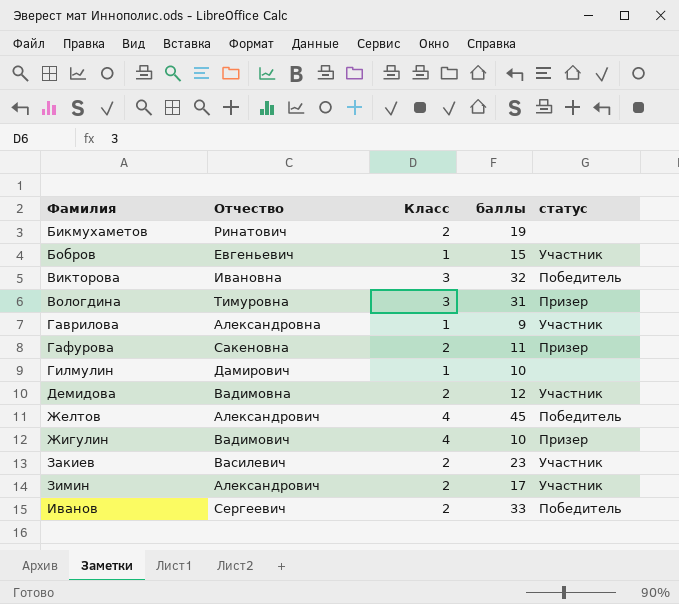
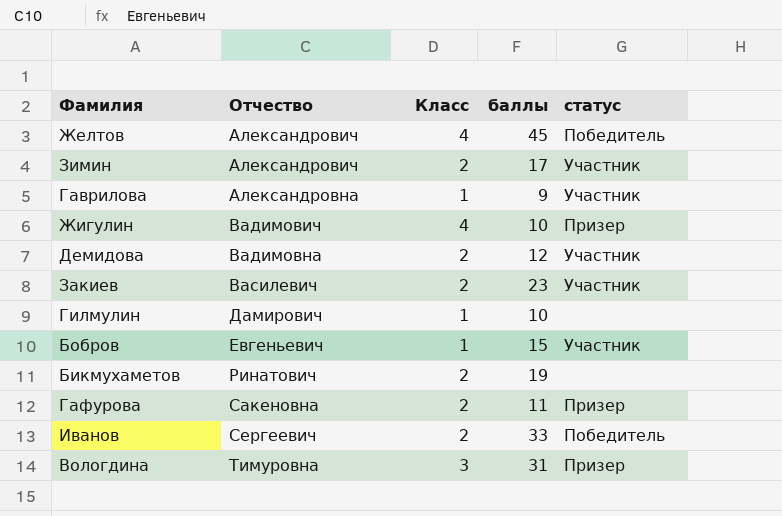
row order: Фамилия ascending -> Отчество ascending
row Викторова: Ивановна | 3 | 32 | Победитель -> none

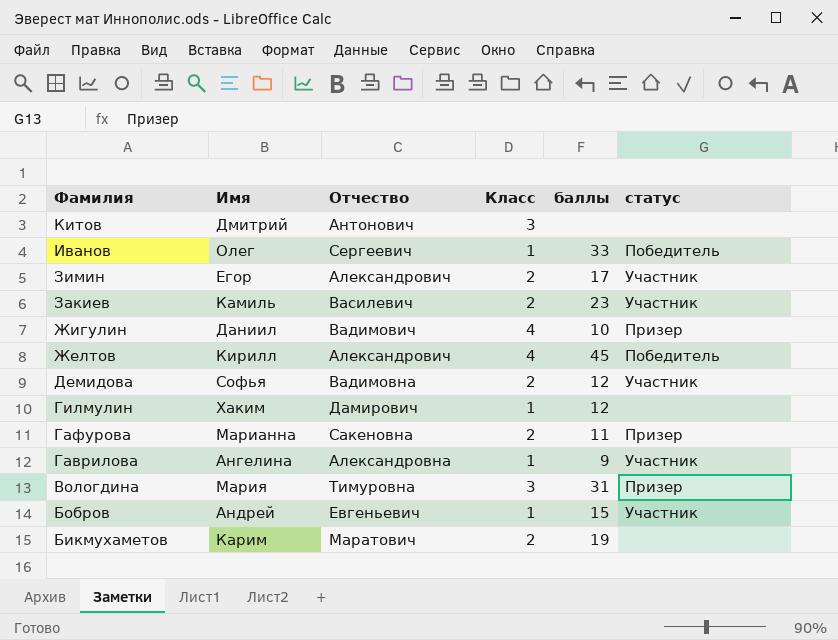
row order: Отчество ascending -> Фамилия descending
column Имя | position: none -> 2
row Китов: none -> Дмитрий | Антонович | 3 | none | none
Иванов | Класс: 2 -> 1
Гилмулин | баллы: 10 -> 12
Бикмухаметов | Отчество: Ринатович -> Маратович

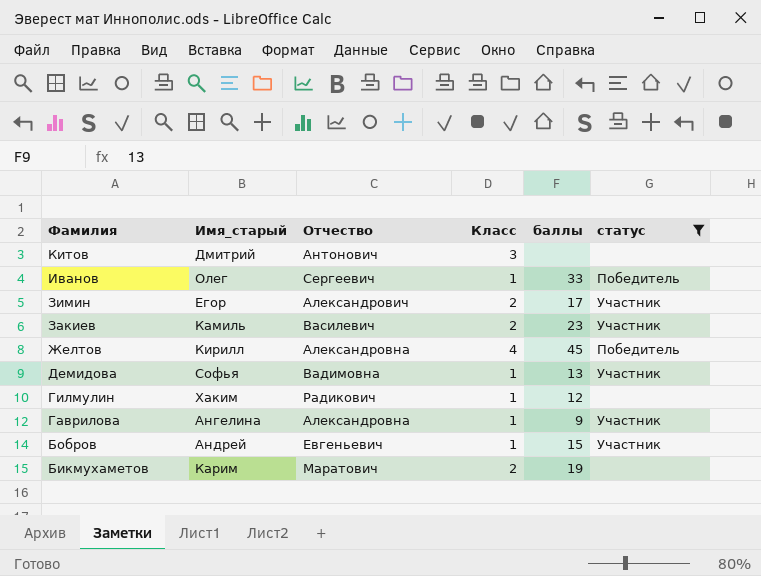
filter: none -> статус != Призер
column name: Имя -> Имя_старый
Желтов | Отчество: Александрович -> Александровна
Демидова | Класс: 2 -> 1
Демидова | баллы: 12 -> 13
Гилмулин | Отчество: Дамирович -> Радикович

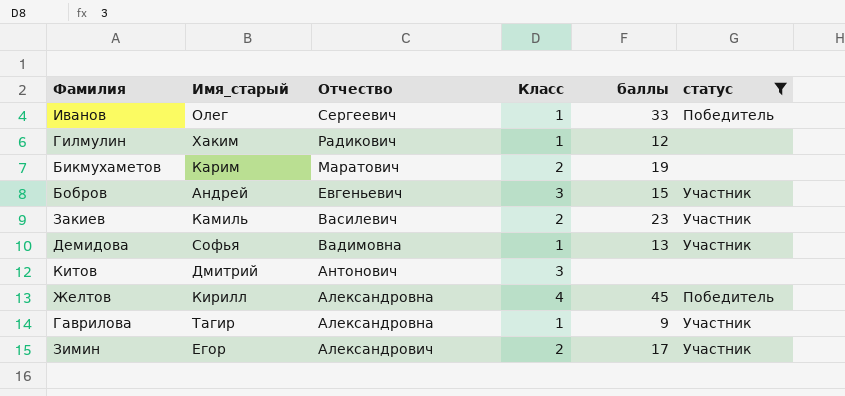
row order: Фамилия descending -> Отчество descending
Бобров | Класс: 1 -> 3
Гаврилова | Имя_старый: Ангелина -> Тагир

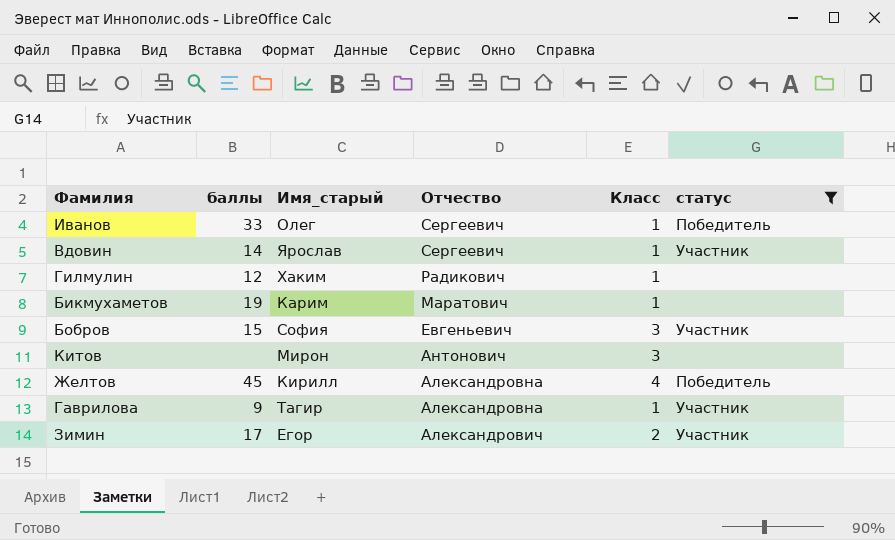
column баллы | position: 5 -> 2
row Закиев: Камиль | Василевич | 2 | 23 | Участник -> none
row Демидова: Софья | Вадимовна | 1 | 13 | Участник -> none
row Вдовин: none -> 14 | Ярослав | Сергеевич | 1 | Участник
Бикмухаметов | Класс: 2 -> 1
Бобров | Имя_старый: Андрей -> София
Китов | Имя_старый: Дмитрий -> Мирон

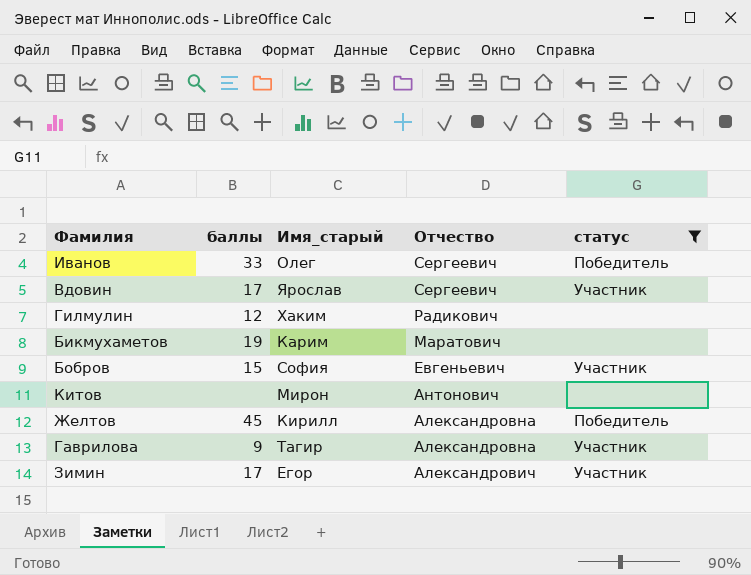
column Класс | position: 5 -> none
Вдовин | баллы: 14 -> 17

